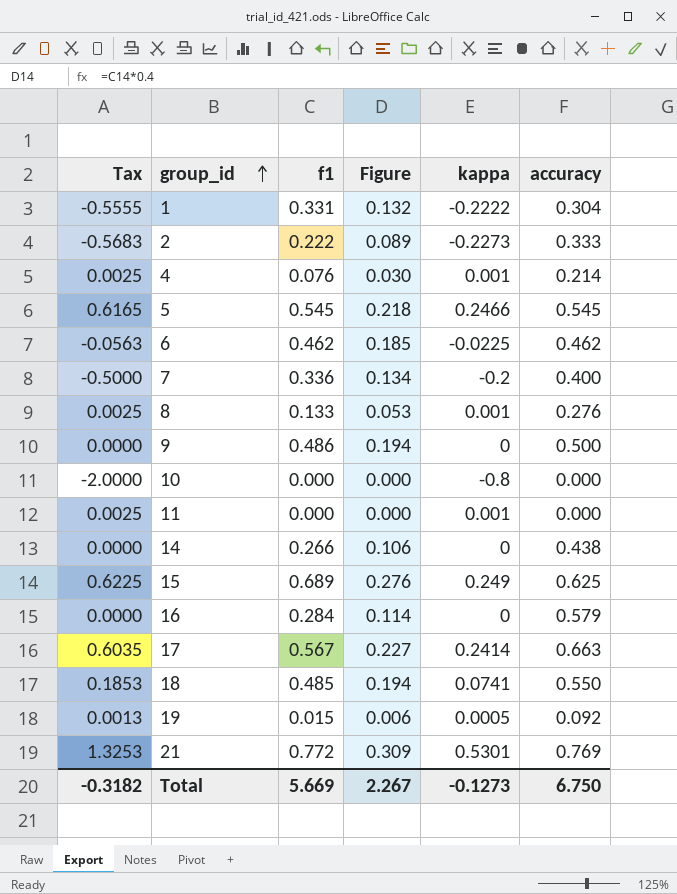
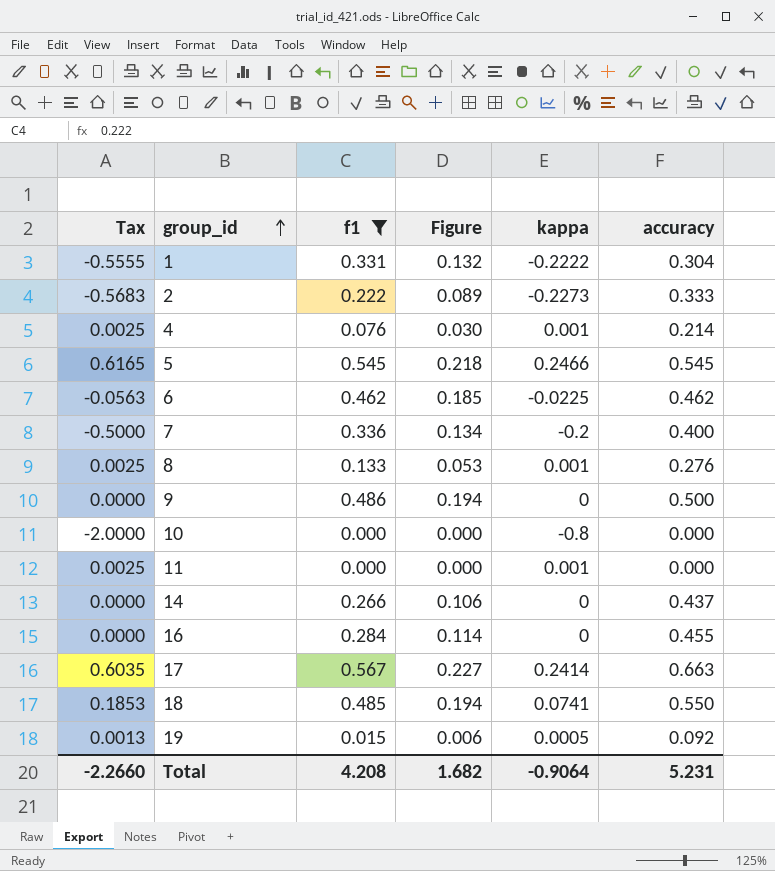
filter: none -> f1 <= 0.567
14 | accuracy: 0.438 -> 0.437
16 | accuracy: 0.579 -> 0.455
Total | Tax: -0.3182 -> -2.2660
Total | f1: 5.669 -> 4.208
Total | Figure: 2.267 -> 1.682
Total | kappa: -0.1273 -> -0.9064
Total | accuracy: 6.750 -> 5.231

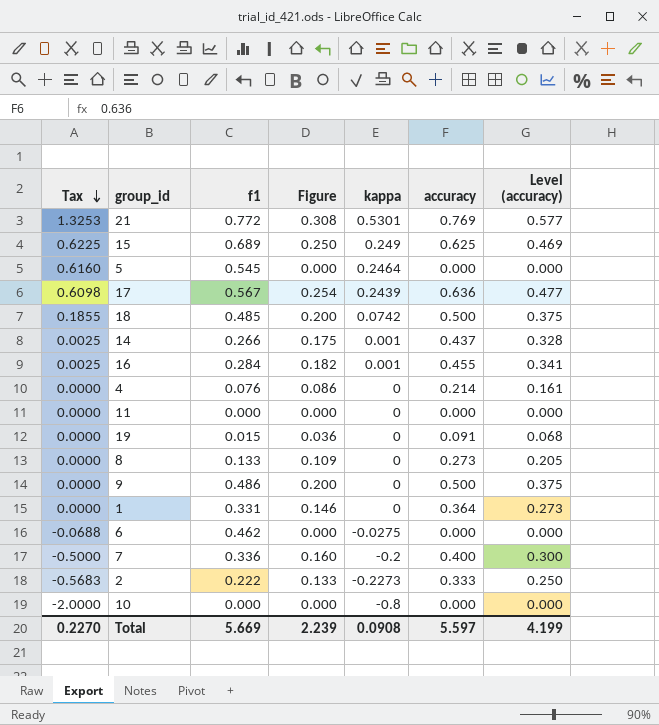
filter: f1 <= 0.567 -> none
row order: group_id ascending -> Tax descending
column Figure | formula: [f1] * 0.4 -> [accuracy] * 0.4
column Level (accuracy) | formula: none -> [accuracy] * 0.75
5 | Tax: 0.6165 -> 0.6160
5 | kappa: 0.2466 -> 0.2464
5 | accuracy: 0.545 -> 0.000
17 | Tax: 0.6035 -> 0.6098
17 | kappa: 0.2414 -> 0.2439
17 | accuracy: 0.663 -> 0.636
18 | Tax: 0.1853 -> 0.1855
18 | kappa: 0.0741 -> 0.0742
18 | accuracy: 0.550 -> 0.500
14 | Tax: 0.0000 -> 0.0025
14 | kappa: 0 -> 0.001
16 | Tax: 0.0000 -> 0.0025
16 | kappa: 0 -> 0.001
4 | Tax: 0.0025 -> 0.0000
4 | kappa: 0.001 -> 0
11 | Tax: 0.0025 -> 0.0000
11 | kappa: 0.001 -> 0
19 | Tax: 0.0013 -> 0.0000
19 | kappa: 0.0005 -> 0
19 | accuracy: 0.092 -> 0.091
8 | Tax: 0.0025 -> 0.0000
8 | kappa: 0.001 -> 0
8 | accuracy: 0.276 -> 0.273
1 | Tax: -0.5555 -> 0.0000
1 | kappa: -0.2222 -> 0
1 | accuracy: 0.304 -> 0.364
6 | Tax: -0.0563 -> -0.0688
6 | kappa: -0.0225 -> -0.0275
6 | accuracy: 0.462 -> 0.000
Total | Tax: -2.2660 -> 0.2270
Total | f1: 4.208 -> 5.669
Total | Figure: 1.682 -> 2.239
Total | kappa: -0.9064 -> 0.0908
Total | accuracy: 5.231 -> 5.597

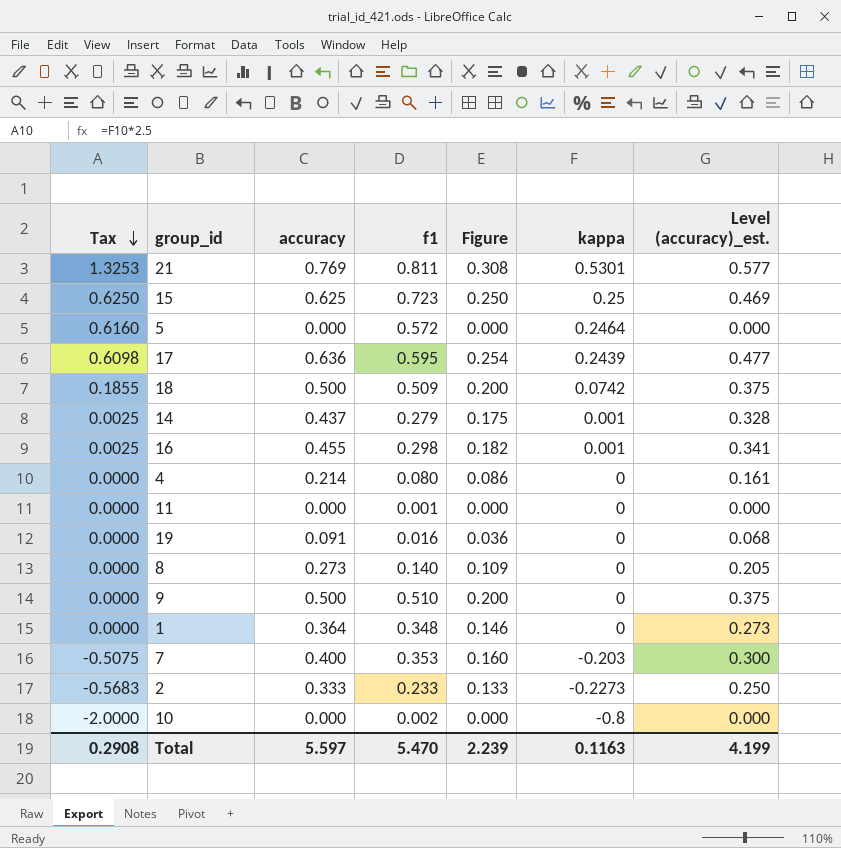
column accuracy | position: 6 -> 3
column name: Level (accuracy) -> Level (accuracy)_est.
row 6: -0.0688 | 0.462 | 0.000 | -0.0275 | 0.000 | 0.000 -> none
21 | f1: 0.772 -> 0.811
15 | Tax: 0.6225 -> 0.6250
15 | f1: 0.689 -> 0.723
15 | kappa: 0.249 -> 0.25
5 | f1: 0.545 -> 0.572
17 | f1: 0.567 -> 0.595
18 | f1: 0.485 -> 0.509
14 | f1: 0.266 -> 0.279
16 | f1: 0.284 -> 0.298
4 | f1: 0.076 -> 0.080
11 | f1: 0.000 -> 0.001
19 | f1: 0.015 -> 0.016
8 | f1: 0.133 -> 0.140
9 | f1: 0.486 -> 0.510
1 | f1: 0.331 -> 0.348
7 | Tax: -0.5000 -> -0.5075
7 | f1: 0.336 -> 0.353
7 | kappa: -0.2 -> -0.203
2 | f1: 0.222 -> 0.233
10 | f1: 0.000 -> 0.002
Total | Tax: 0.2270 -> 0.2908
Total | f1: 5.669 -> 5.470
Total | kappa: 0.0908 -> 0.1163

